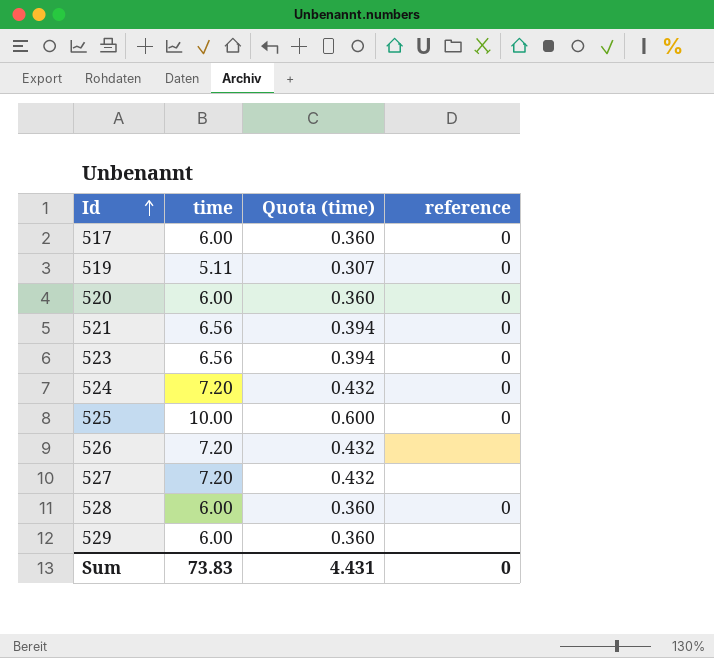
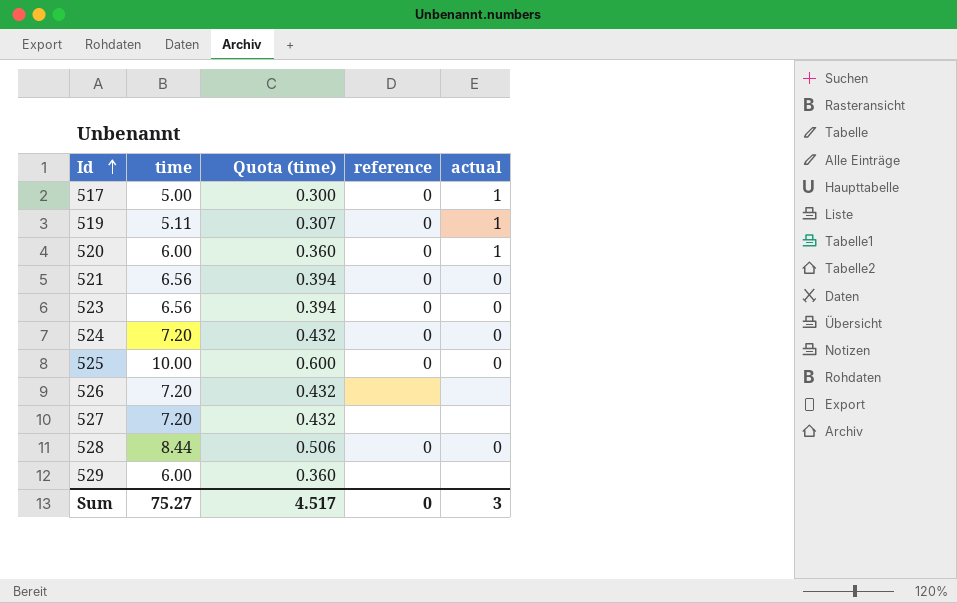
column actual | position: none -> 5
517 | time: 6.00 -> 5.00
517 | Quota (time): 0.360 -> 0.300
528 | time: 6.00 -> 8.44
528 | Quota (time): 0.360 -> 0.506
Sum | time: 73.83 -> 75.27
Sum | Quota (time): 4.431 -> 4.517

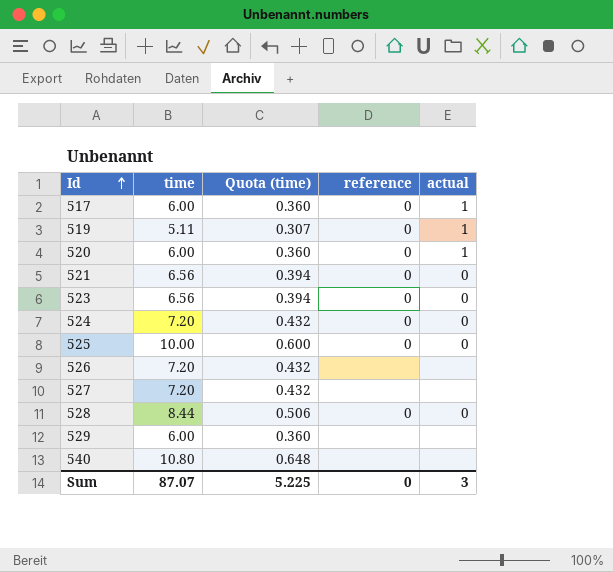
517 | time: 5.00 -> 6.00
517 | Quota (time): 0.300 -> 0.360
row 540: none -> 10.80 | 0.648 | none | none
Sum | time: 75.27 -> 87.07
Sum | Quota (time): 4.517 -> 5.225

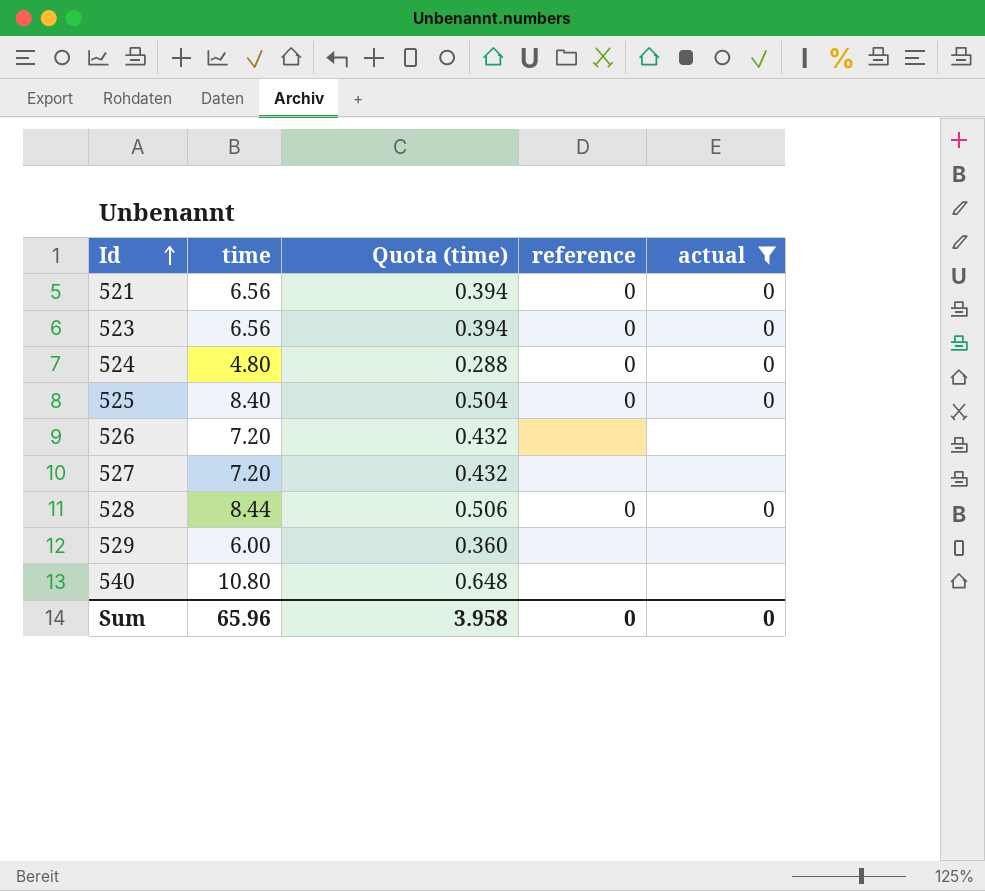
filter: none -> actual != 1
524 | time: 7.20 -> 4.80
524 | Quota (time): 0.432 -> 0.288
525 | time: 10.00 -> 8.40
525 | Quota (time): 0.600 -> 0.504
Sum | time: 87.07 -> 65.96
Sum | Quota (time): 5.225 -> 3.958
Sum | actual: 3 -> 0

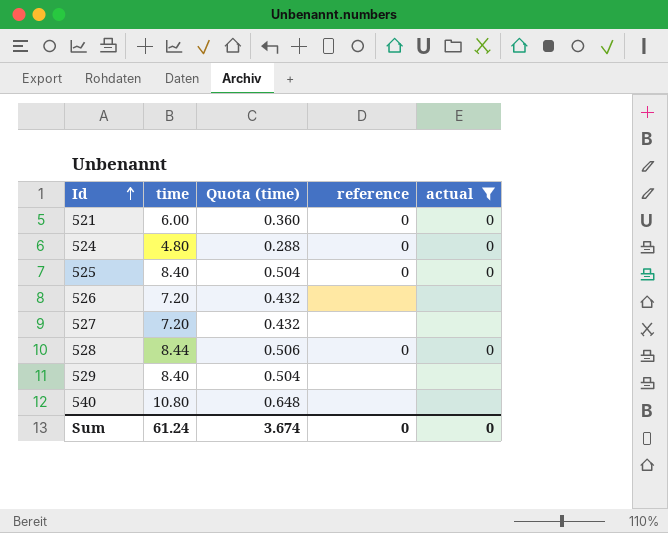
row 523: 6.56 | 0.394 | 0 | 0 -> none
521 | time: 6.56 -> 6.00
521 | Quota (time): 0.394 -> 0.360
529 | time: 6.00 -> 8.40
529 | Quota (time): 0.360 -> 0.504
Sum | time: 65.96 -> 61.24
Sum | Quota (time): 3.958 -> 3.674

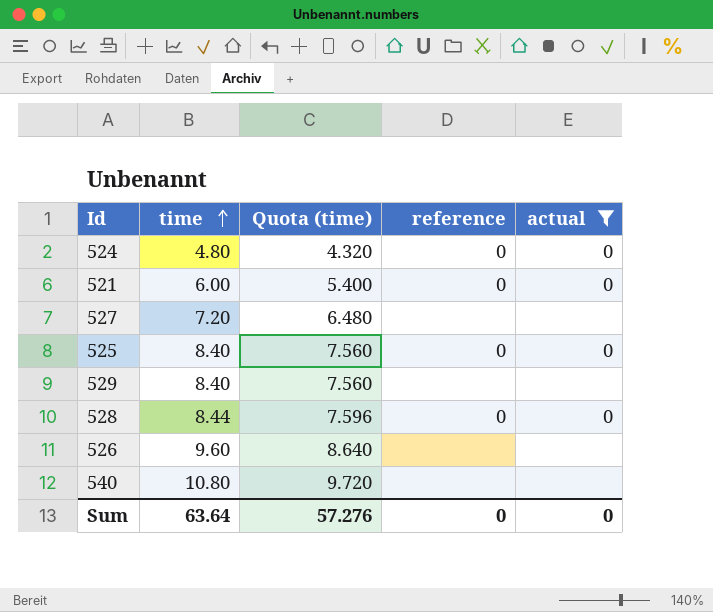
row order: Id ascending -> time ascending
column Quota (time) | formula: [time] * 0.06 -> [time] * 0.9
526 | time: 7.20 -> 9.60
Sum | time: 61.24 -> 63.64
Sum | Quota (time): 3.674 -> 57.276

